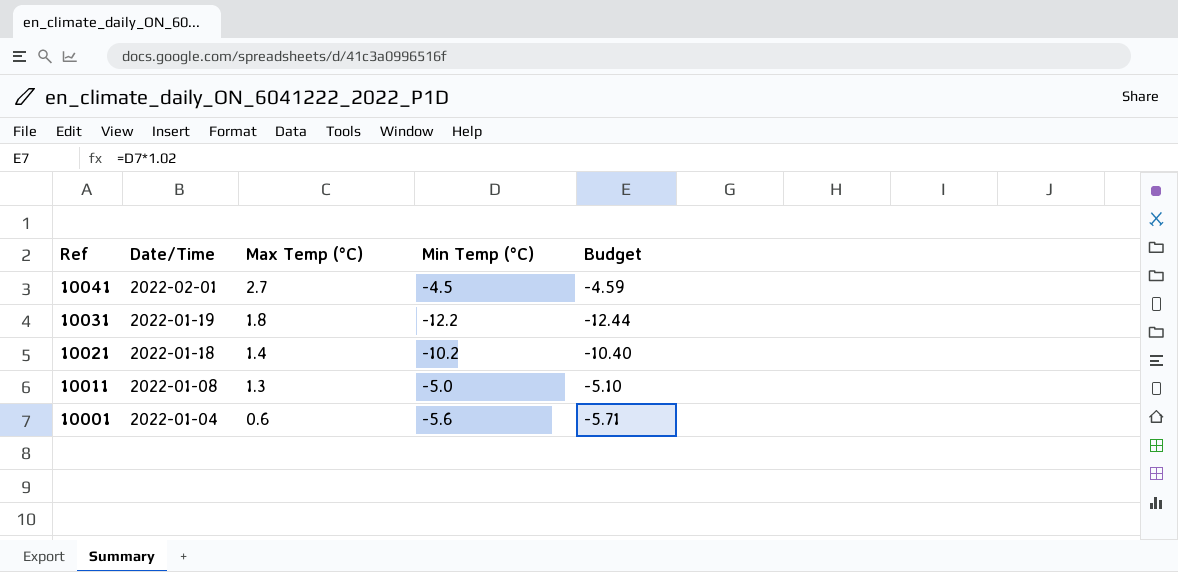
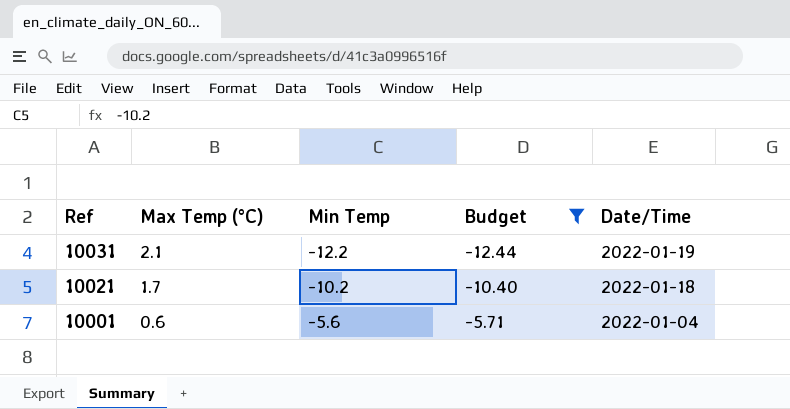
filter: none -> Budget <= -5.71
column name: Min Temp (°C) -> Min Temp
column Date/Time | position: 2 -> 5
10031 | Max Temp (°C): 1.8 -> 2.1
10021 | Max Temp (°C): 1.4 -> 1.7

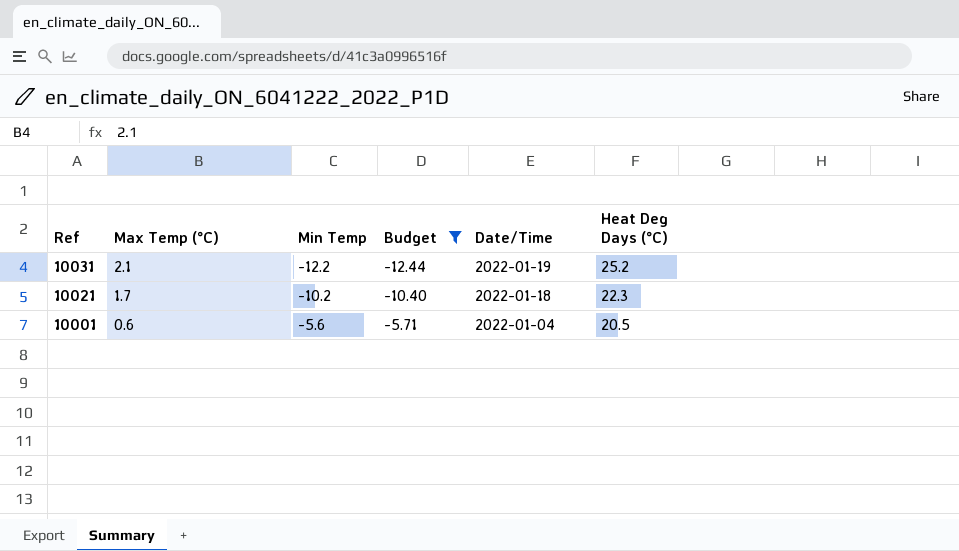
column Heat Deg Days (°C) | position: none -> 6

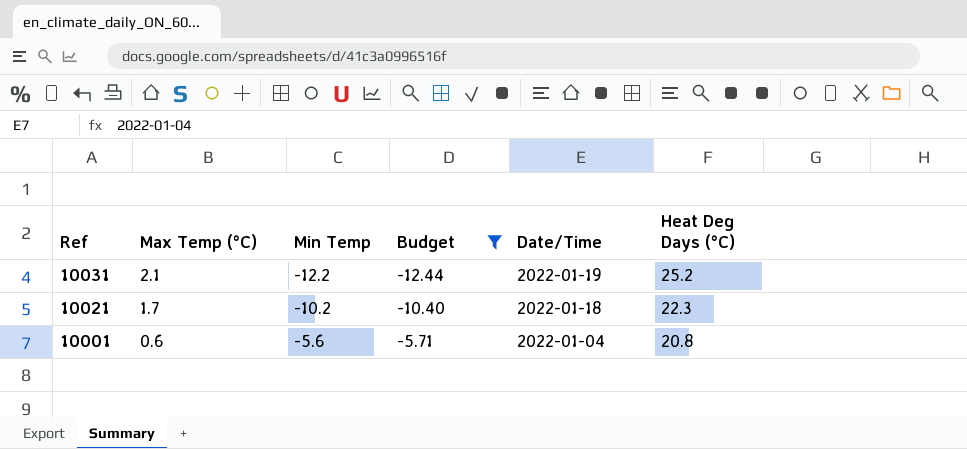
10001 | Heat Deg Days (°C): 20.5 -> 20.8

